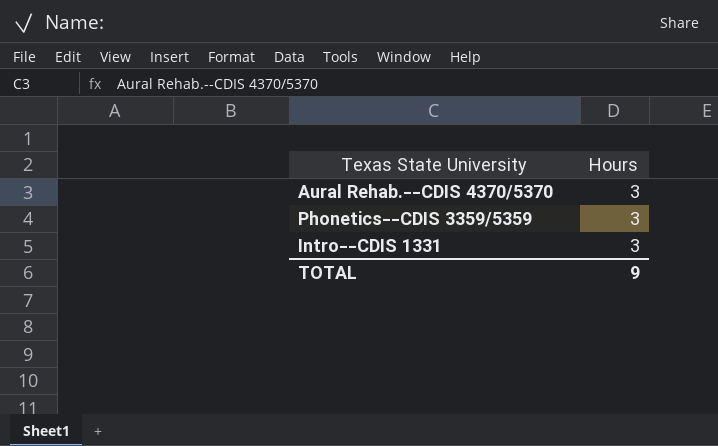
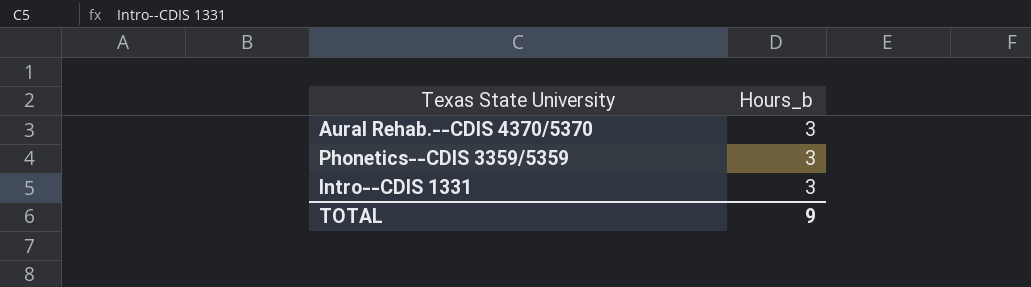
column name: Hours -> Hours_b

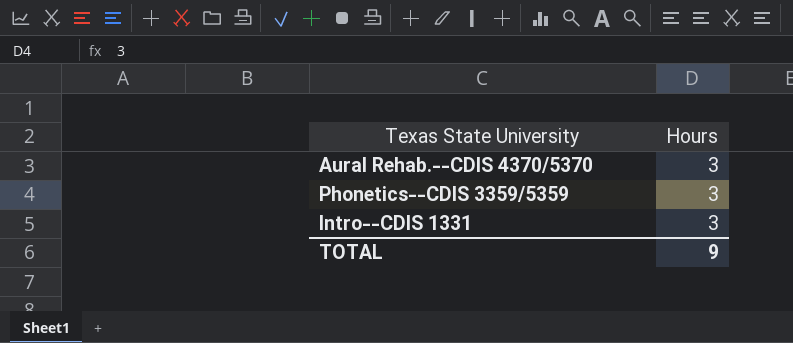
column name: Hours_b -> Hours

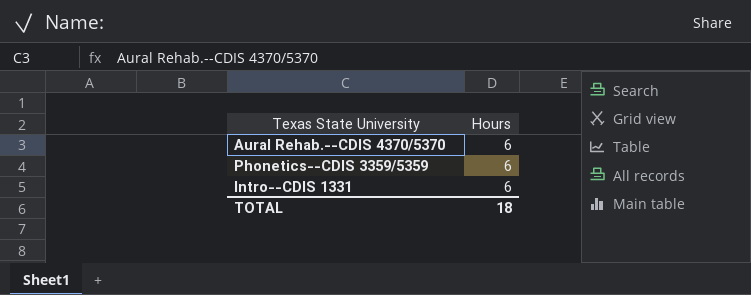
Aural Rehab.--CDIS 4370/5370 | Hours: 3 -> 6
Phonetics--CDIS 3359/5359 | Hours: 3 -> 6
Intro--CDIS 1331 | Hours: 3 -> 6
TOTAL | Hours: 9 -> 18

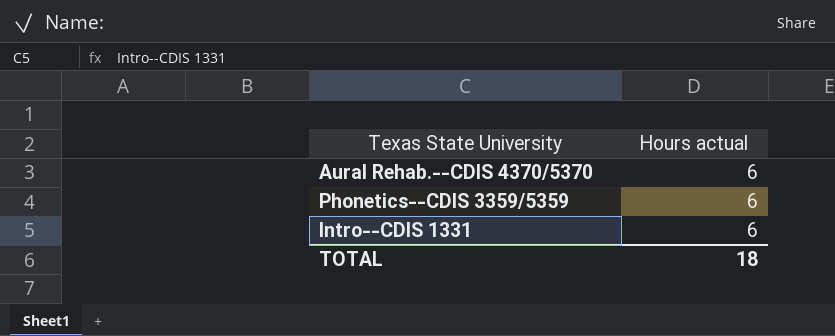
column name: Hours -> Hours actual

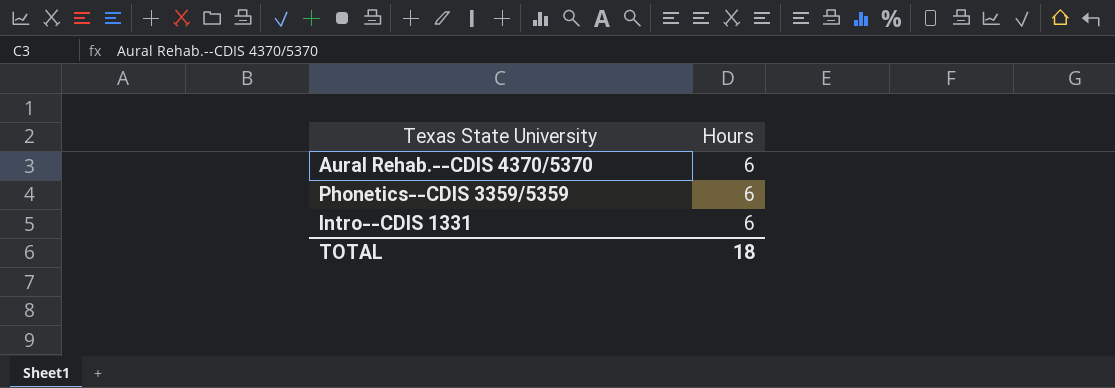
column name: Hours actual -> Hours

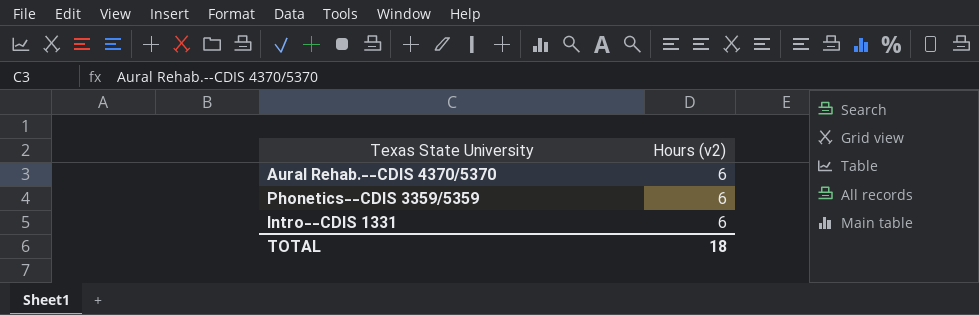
column name: Hours -> Hours (v2)

